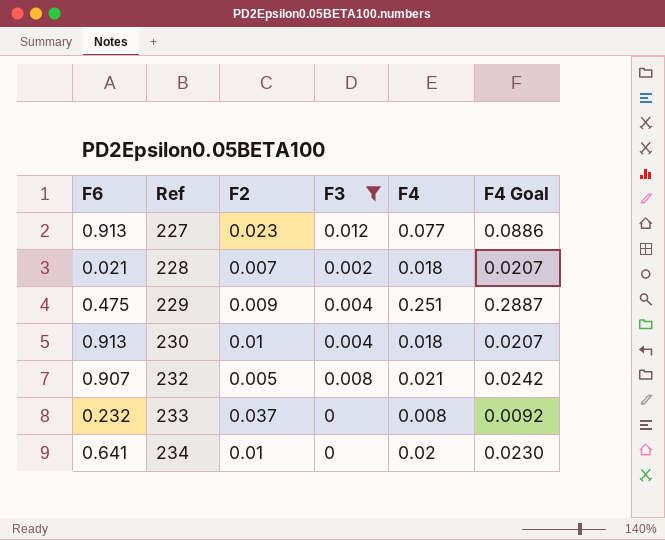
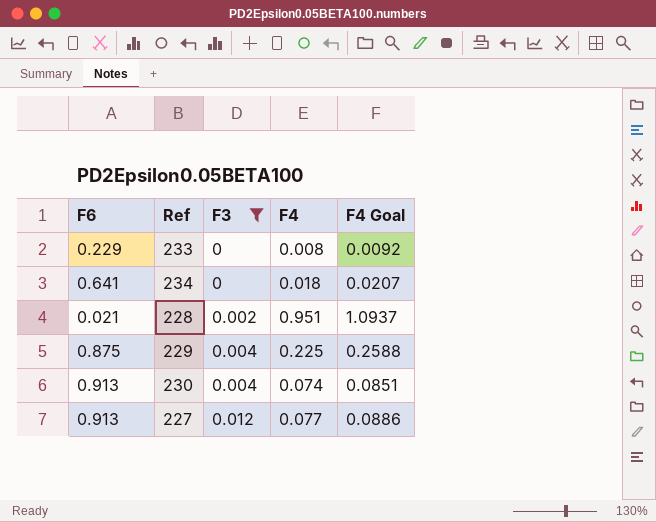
row order: Ref ascending -> F3 ascending
column F2 | position: 3 -> none
row 232: 0.907 | 0.005 | 0.008 | 0.021 | 0.0242 -> none
233 | F6: 0.232 -> 0.229
234 | F4: 0.02 -> 0.018
234 | F4 Goal: 0.0230 -> 0.0207
228 | F4: 0.018 -> 0.951
228 | F4 Goal: 0.0207 -> 1.0937
229 | F6: 0.475 -> 0.875
229 | F4: 0.251 -> 0.225
229 | F4 Goal: 0.2887 -> 0.2588
230 | F4: 0.018 -> 0.074
230 | F4 Goal: 0.0207 -> 0.0851

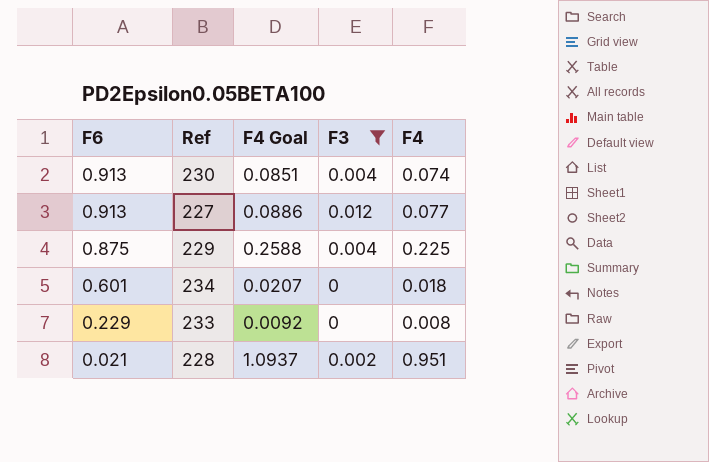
row order: F3 ascending -> F6 descending
column F4 Goal | position: 5 -> 3
234 | F6: 0.641 -> 0.601

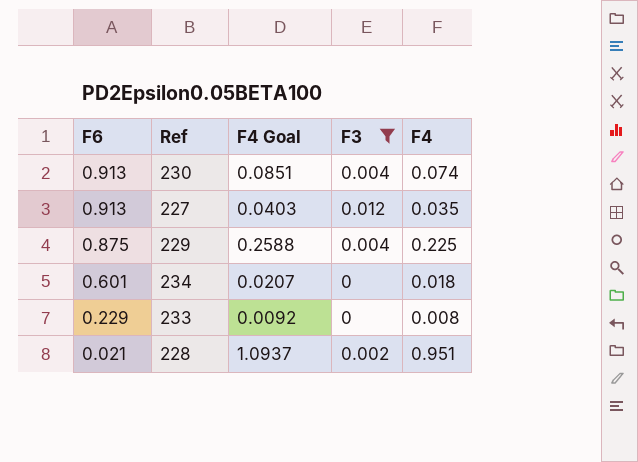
227 | F4 Goal: 0.0886 -> 0.0403
227 | F4: 0.077 -> 0.035

